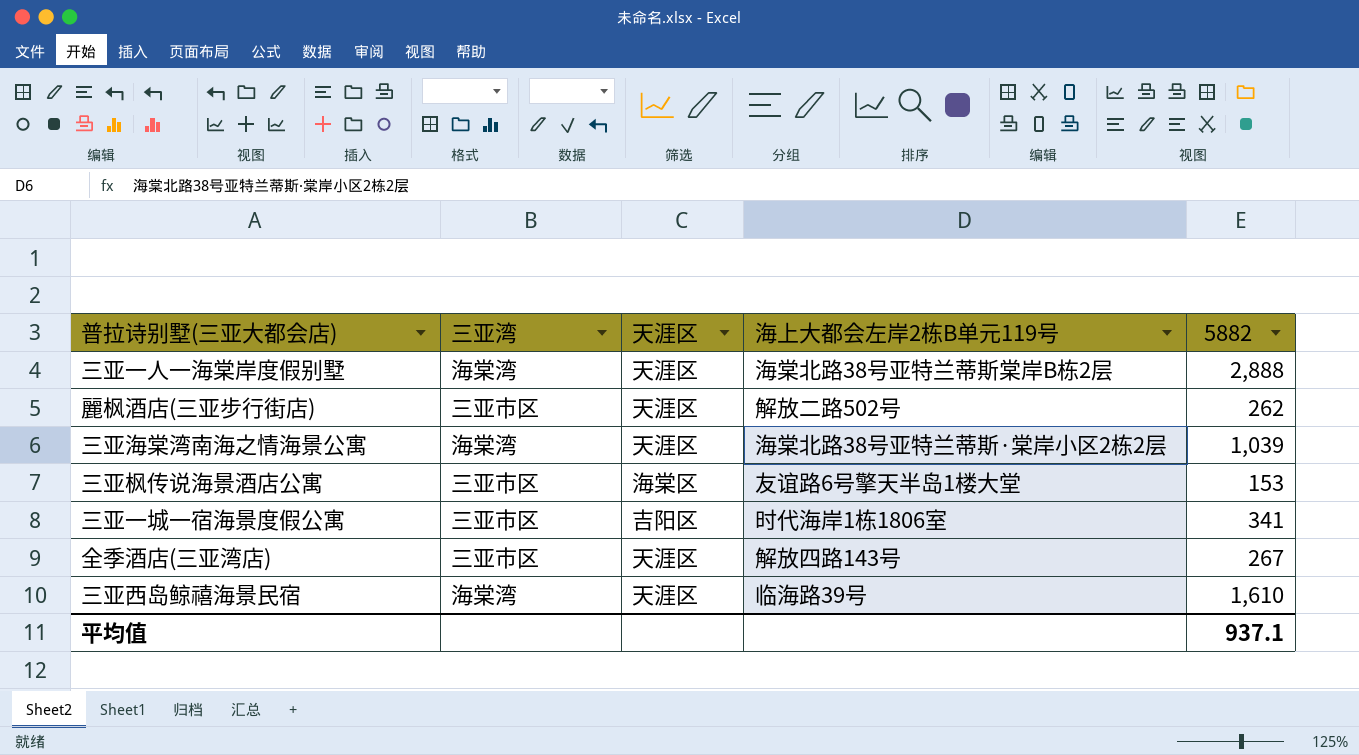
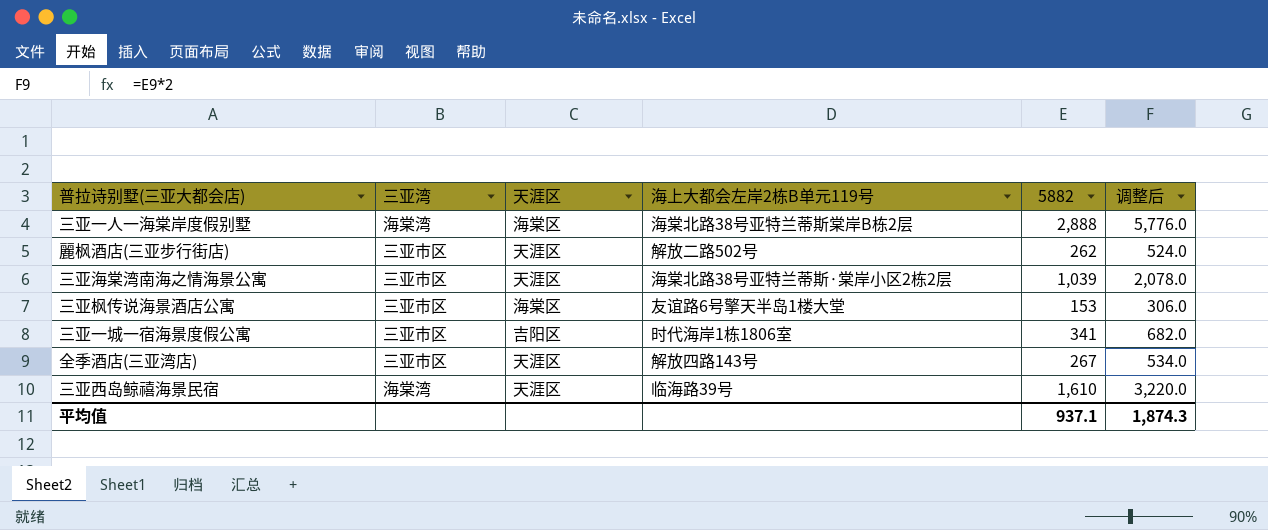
column 调整后 | formula: none -> [5882] * 2
三亚一人一海棠岸度假别墅 | 天涯区: 天涯区 -> 海棠区
三亚海棠湾南海之情海景公寓 | 三亚湾: 海棠湾 -> 三亚市区

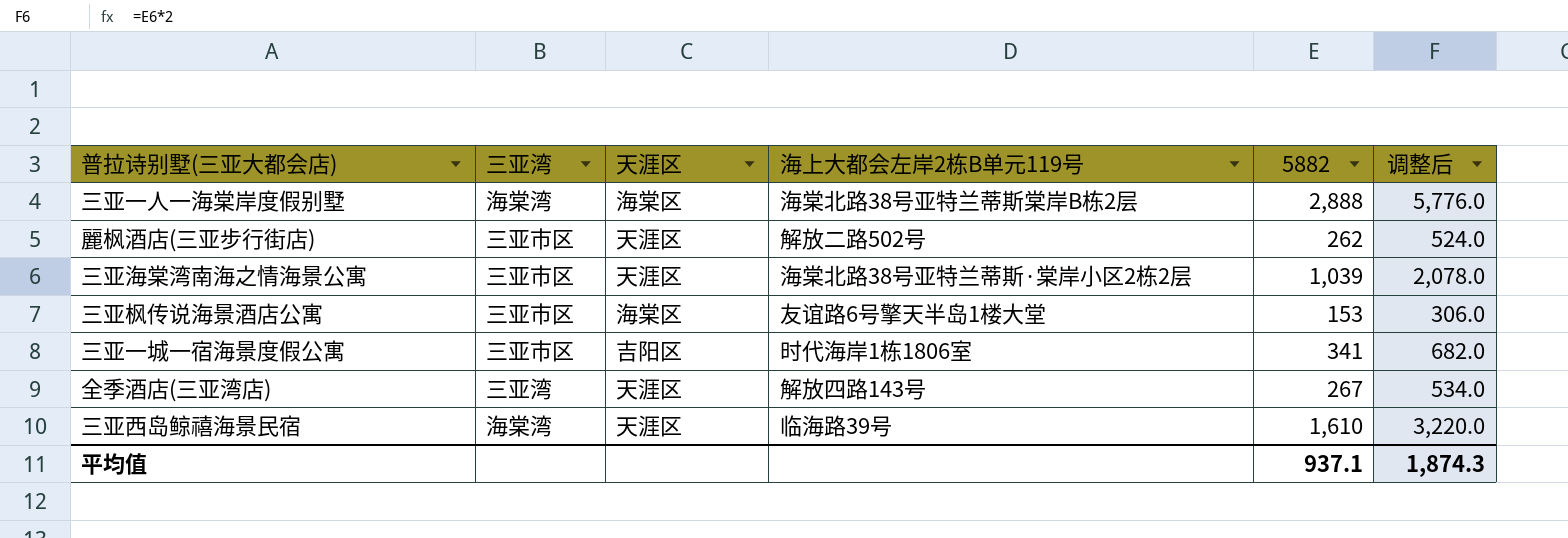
全季酒店(三亚湾店) | 三亚湾: 三亚市区 -> 三亚湾

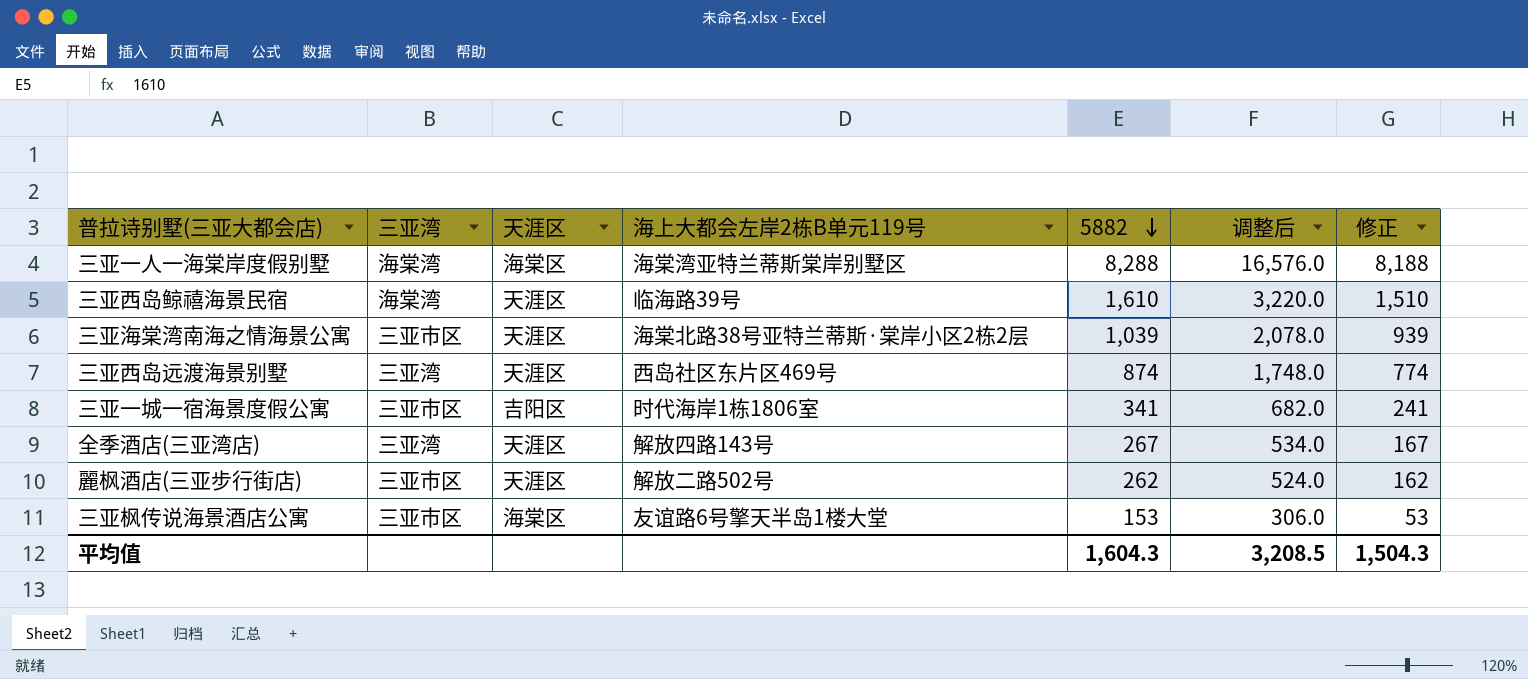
row order: none -> 5882 descending
column 修正 | formula: none -> [5882] - 100
三亚一人一海棠岸度假别墅 | 海上大都会左岸2栋B单元119号: 海棠北路38号亚特兰蒂斯棠岸B栋2层 -> 海棠湾亚特兰蒂斯棠岸别墅区
三亚一人一海棠岸度假别墅 | 5882: 2,888 -> 8,288
三亚一人一海棠岸度假别墅 | 调整后: 5,776.0 -> 16,576.0
row 三亚西岛远渡海景别墅: none -> 三亚湾 | 天涯区 | 西岛社区东片区469号 | 874 | 1,748.0 | 774
平均值 | 5882: 937.1 -> 1,604.3
平均值 | 调整后: 1,874.3 -> 3,208.5

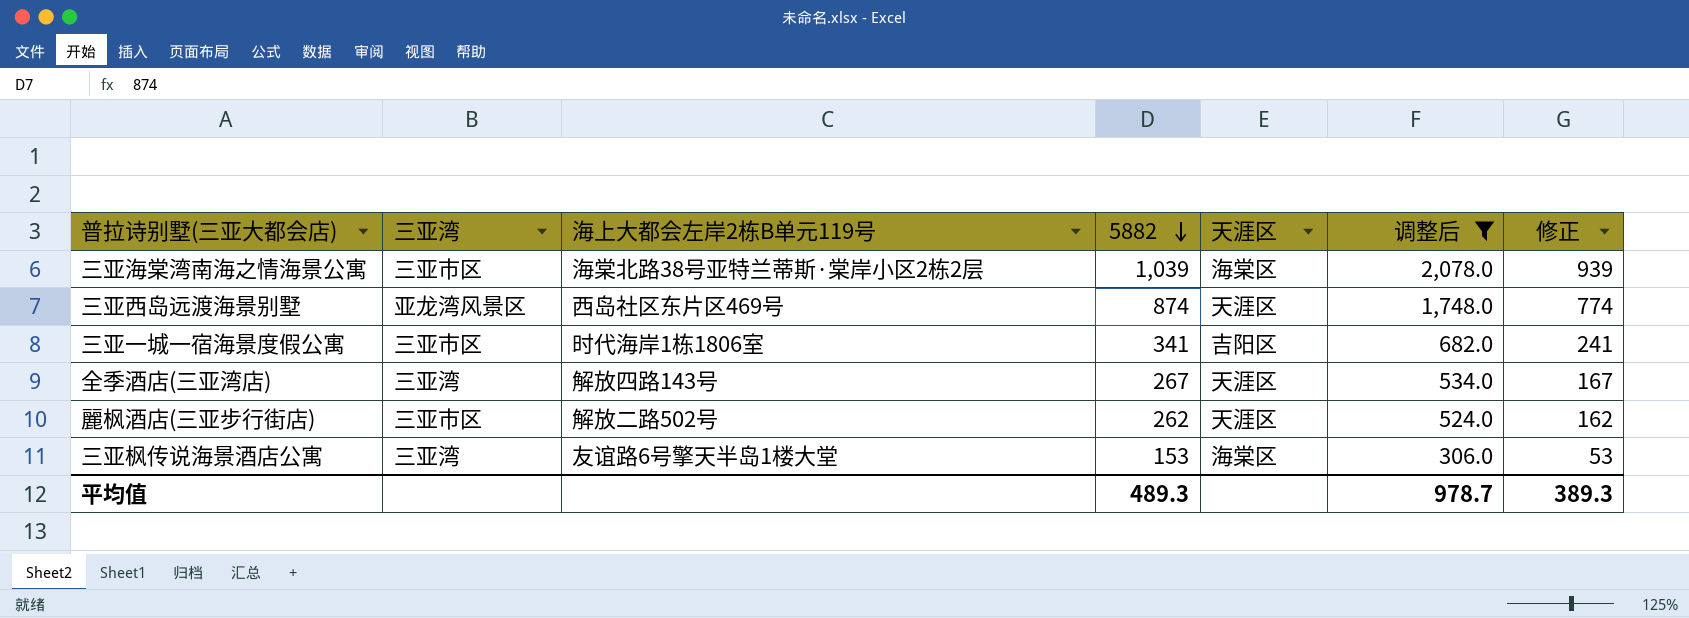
filter: none -> 调整后 <= 2,078.0
column 天涯区 | position: 3 -> 5
三亚海棠湾南海之情海景公寓 | 天涯区: 天涯区 -> 海棠区
三亚西岛远渡海景别墅 | 三亚湾: 三亚湾 -> 亚龙湾风景区
三亚枫传说海景酒店公寓 | 三亚湾: 三亚市区 -> 三亚湾
平均值 | 5882: 1,604.3 -> 489.3
平均值 | 调整后: 3,208.5 -> 978.7
平均值 | 修正: 1,504.3 -> 389.3

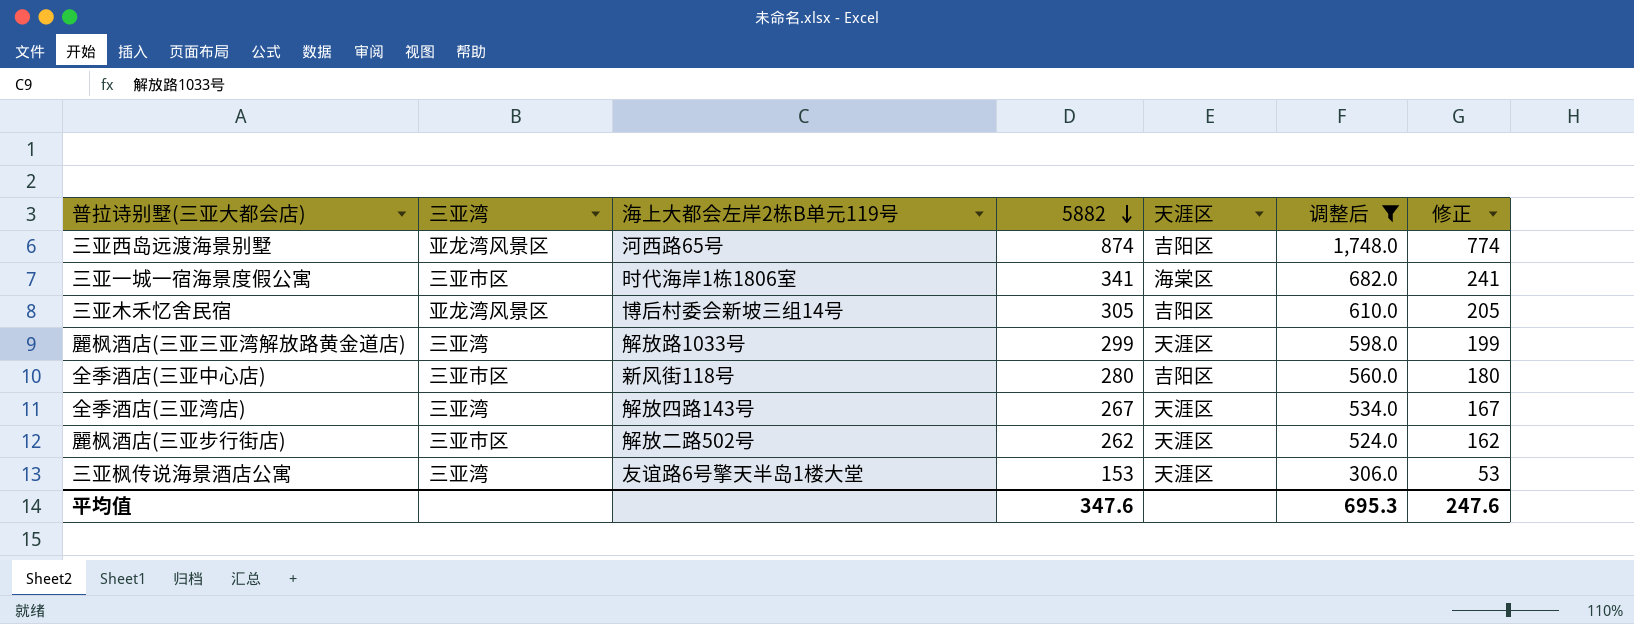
row 三亚海棠湾南海之情海景公寓: 三亚市区 | 海棠北路38号亚特兰蒂斯·棠岸小区2栋2层 | 1,039 | 海棠区 | 2,078.0 | 939 -> none
三亚西岛远渡海景别墅 | 海上大都会左岸2栋B单元119号: 西岛社区东片区469号 -> 河西路65号
三亚西岛远渡海景别墅 | 天涯区: 天涯区 -> 吉阳区
三亚一城一宿海景度假公寓 | 天涯区: 吉阳区 -> 海棠区
row 三亚木禾忆舍民宿: none -> 亚龙湾风景区 | 博后村委会新坡三组14号 | 305 | 吉阳区 | 610.0 | 205
row 麗枫酒店(三亚三亚湾解放路黄金道店): none -> 三亚湾 | 解放路1033号 | 299 | 天涯区 | 598.0 | 199
row 全季酒店(三亚中心店): none -> 三亚市区 | 新风街118号 | 280 | 吉阳区 | 560.0 | 180
三亚枫传说海景酒店公寓 | 天涯区: 海棠区 -> 天涯区
平均值 | 5882: 489.3 -> 347.6
平均值 | 调整后: 978.7 -> 695.3
平均值 | 修正: 389.3 -> 247.6

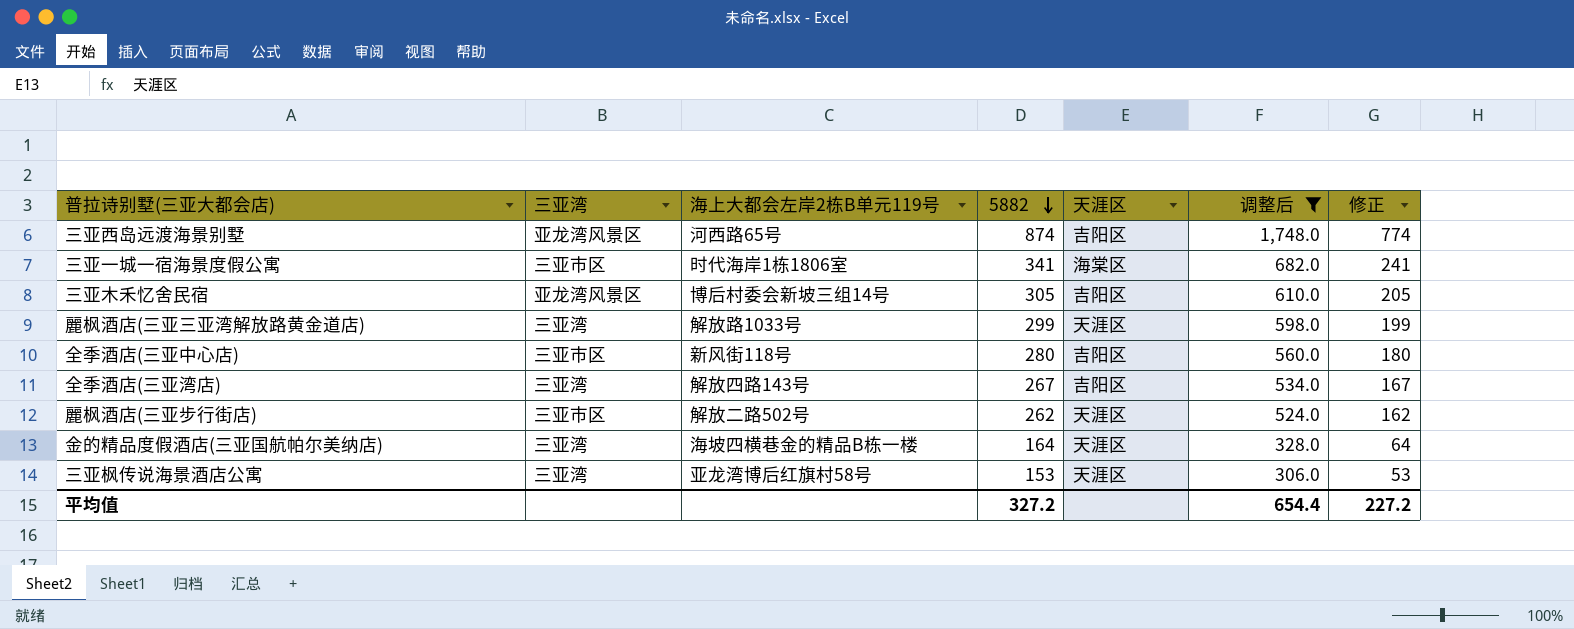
全季酒店(三亚湾店) | 天涯区: 天涯区 -> 吉阳区
row 金的精品度假酒店(三亚国航帕尔美纳店): none -> 三亚湾 | 海坡四横巷金的精品B栋一楼 | 164 | 天涯区 | 328.0 | 64
三亚枫传说海景酒店公寓 | 海上大都会左岸2栋B单元119号: 友谊路6号擎天半岛1楼大堂 -> 亚龙湾博后红旗村58号
平均值 | 5882: 347.6 -> 327.2
平均值 | 调整后: 695.3 -> 654.4
平均值 | 修正: 247.6 -> 227.2

